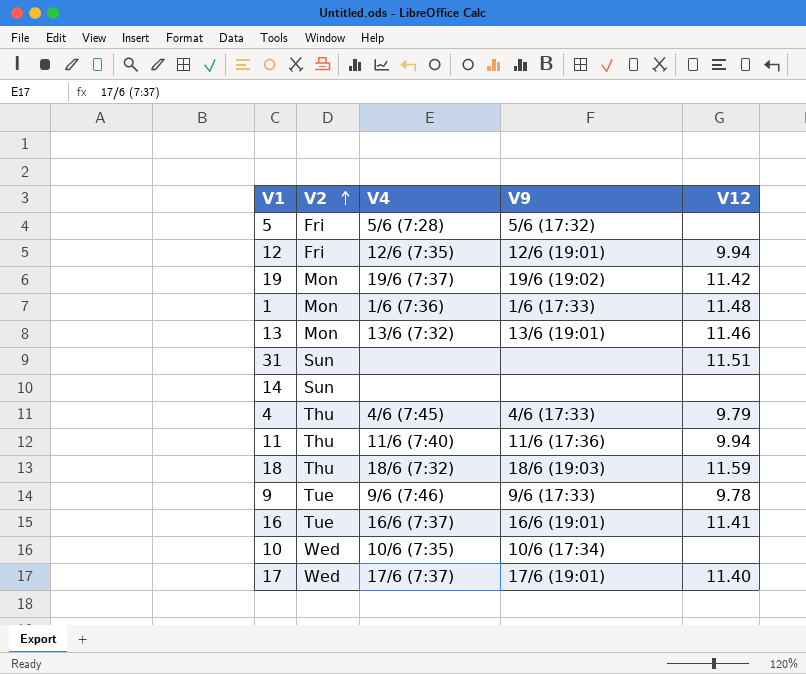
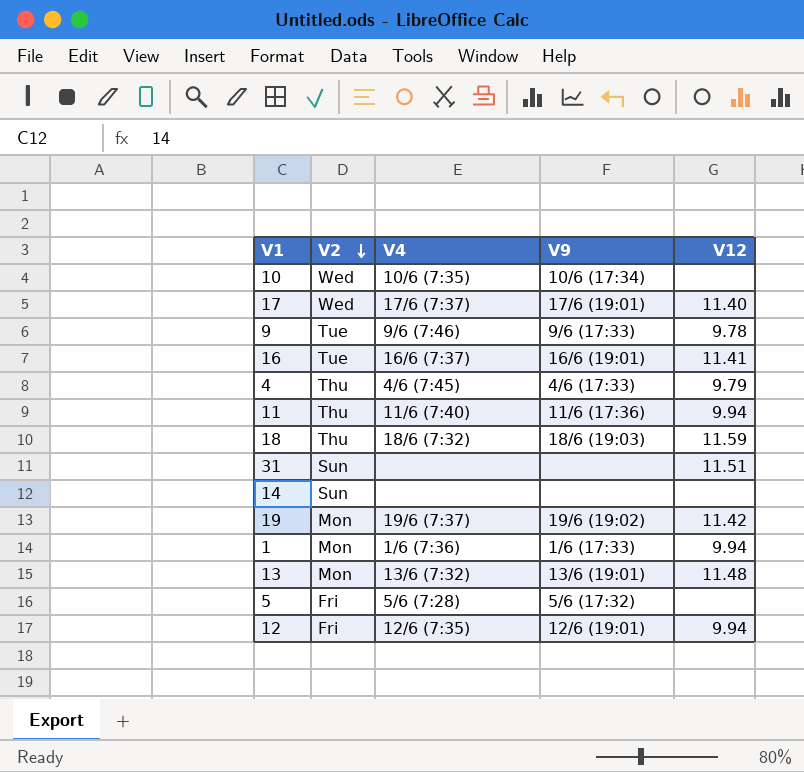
row order: V2 ascending -> V2 descending
1 | V12: 11.48 -> 9.94
13 | V12: 11.46 -> 11.48

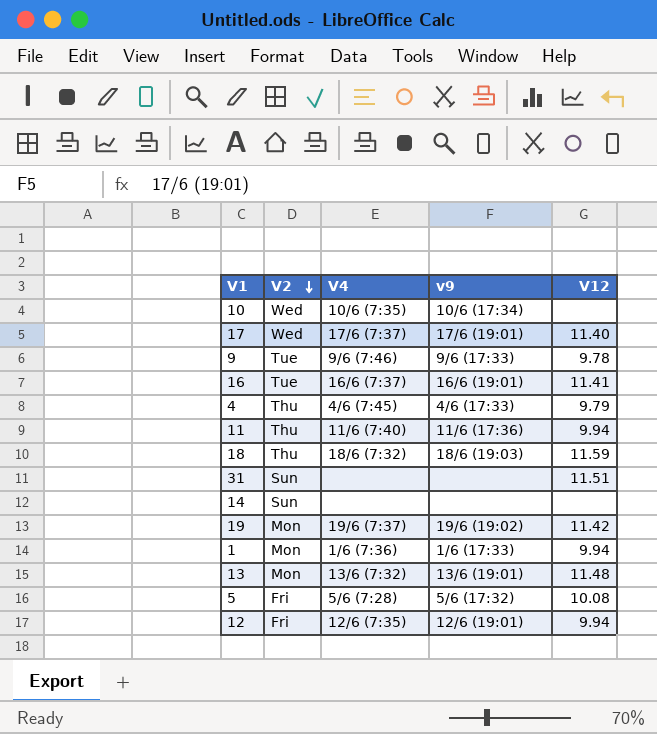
column name: V9 -> v9
5 | V12: none -> 10.08

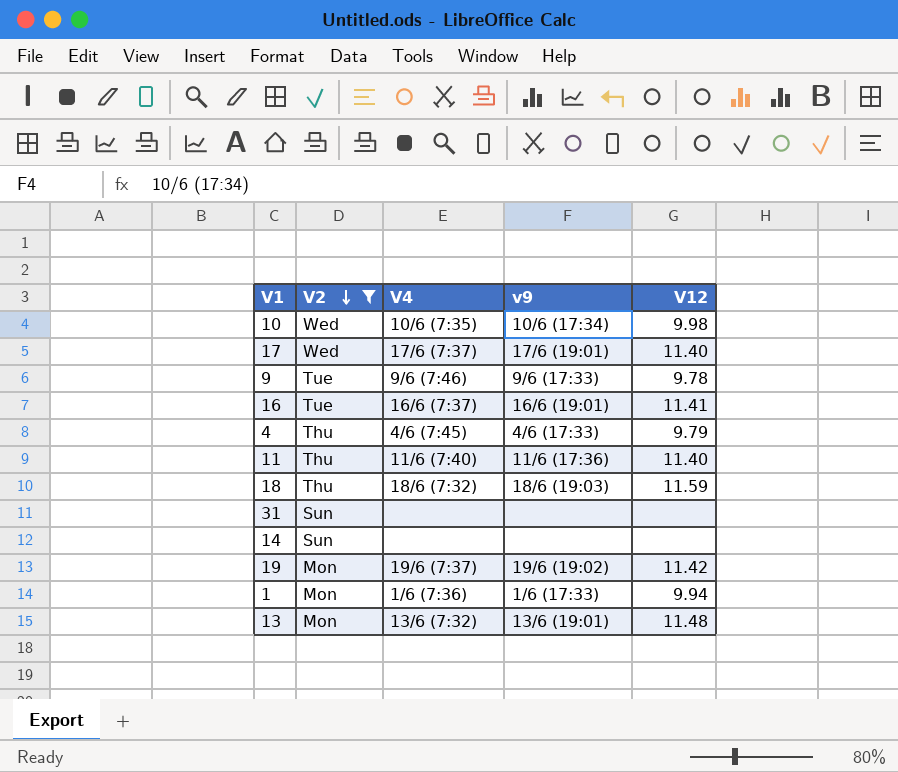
filter: none -> V2 != Fri
10 | V12: none -> 9.98
11 | V12: 9.94 -> 11.40
31 | V12: 11.51 -> none

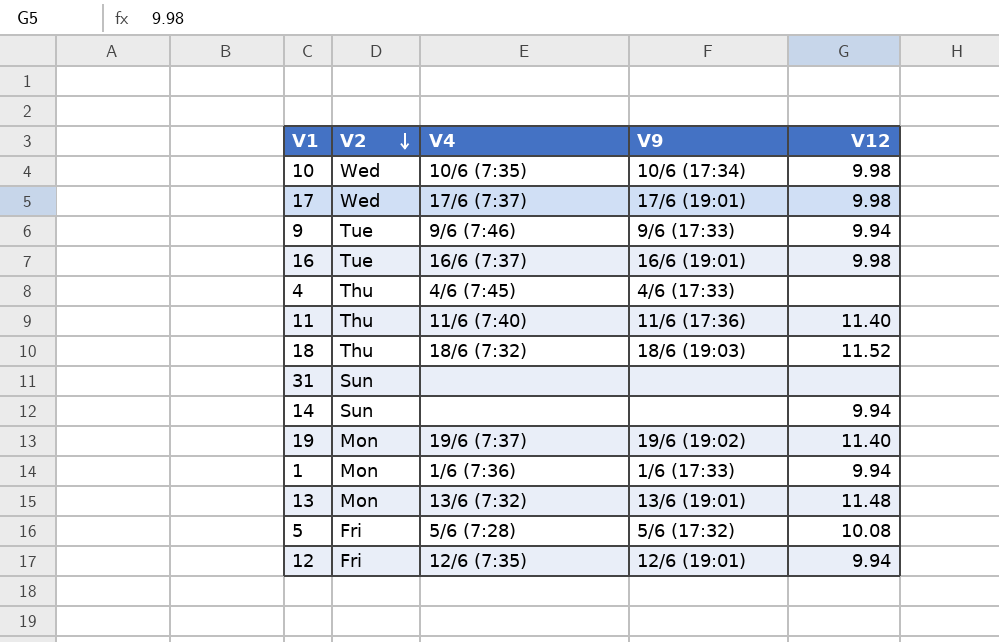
filter: V2 != Fri -> none
column name: v9 -> V9
17 | V12: 11.40 -> 9.98
9 | V12: 9.78 -> 9.94
16 | V12: 11.41 -> 9.98
4 | V12: 9.79 -> none
18 | V12: 11.59 -> 11.52
14 | V12: none -> 9.94
19 | V12: 11.42 -> 11.40

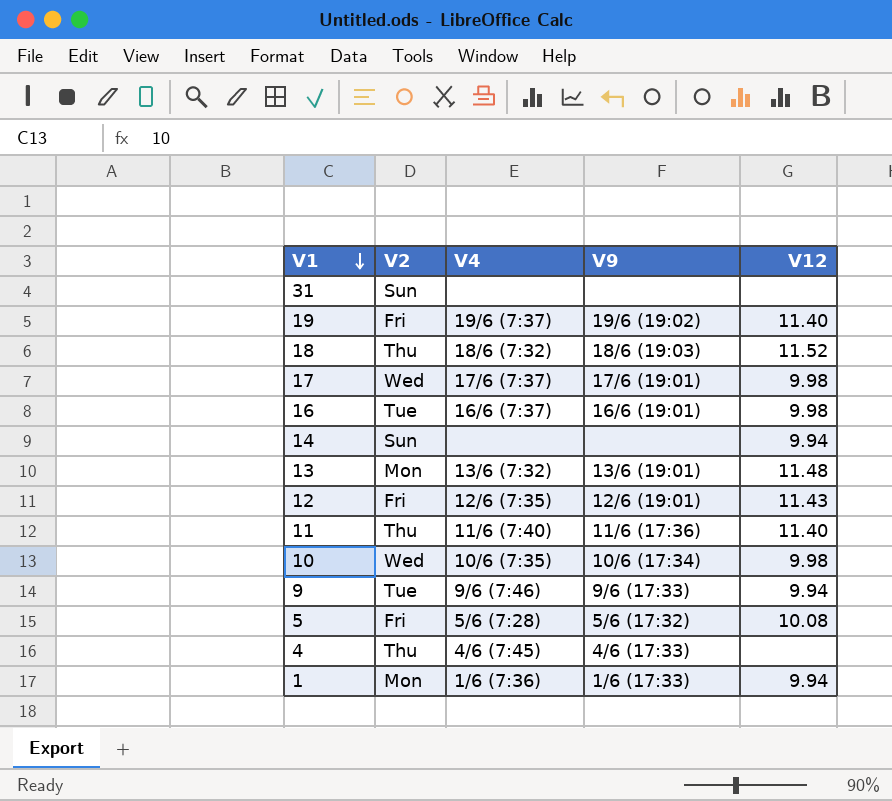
row order: V2 descending -> V1 descending
19 | V2: Mon -> Fri
12 | V12: 9.94 -> 11.43

